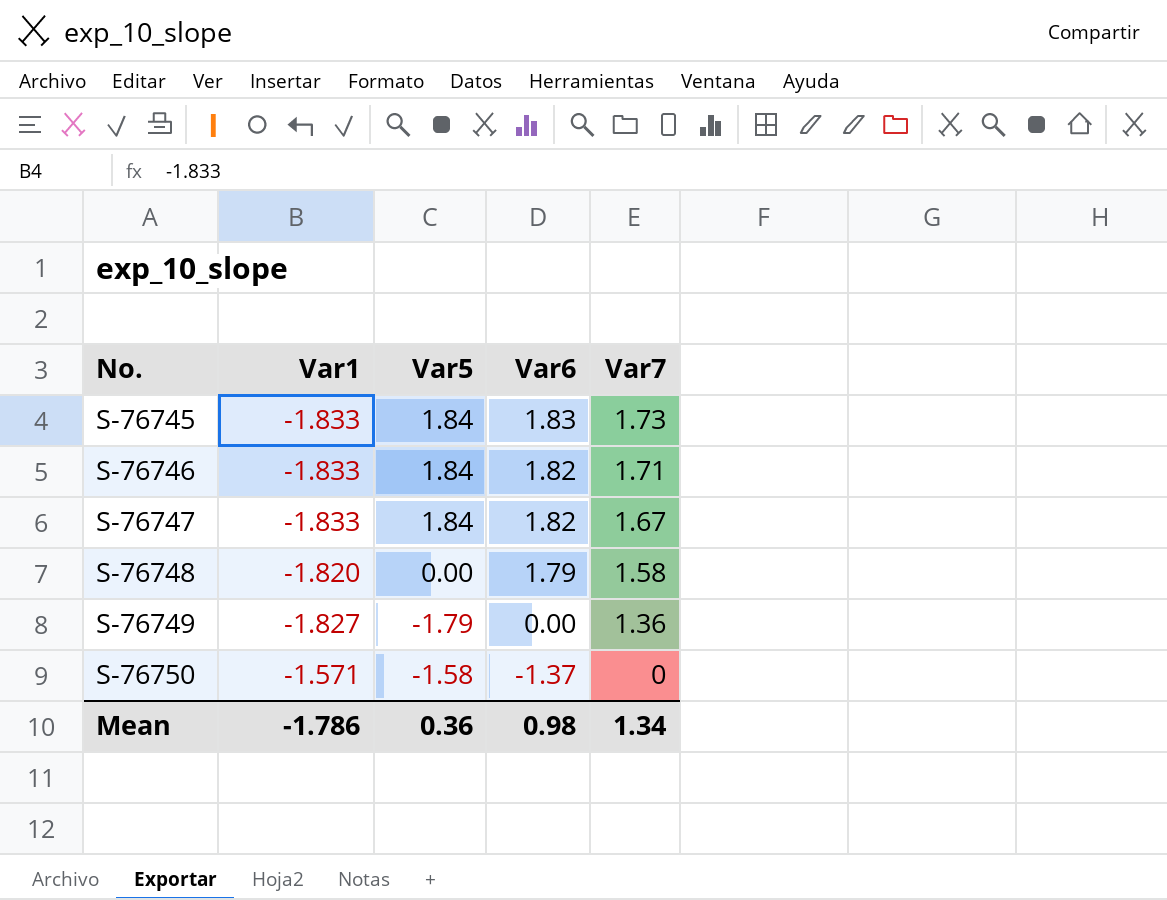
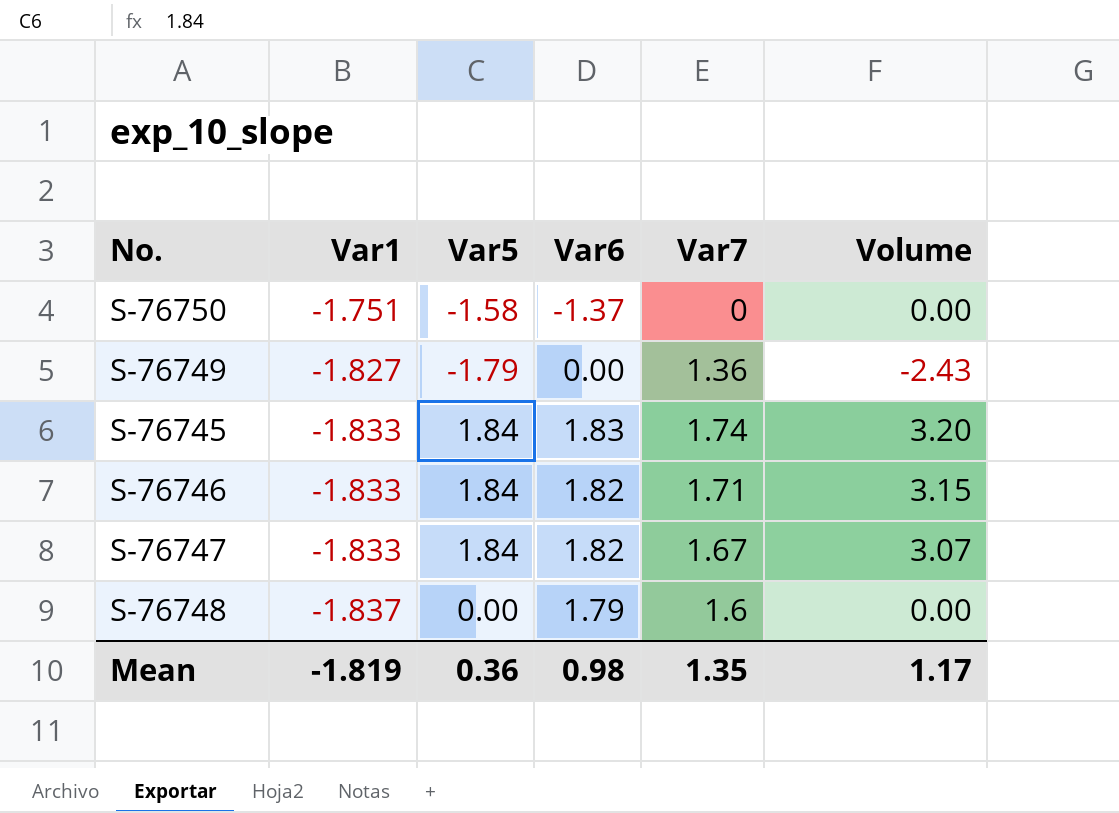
row order: No. ascending -> Var1 descending
column Volume | formula: none -> [Var5] * [Var7]
S-76750 | Var1: -1.571 -> -1.751
S-76745 | Var7: 1.73 -> 1.74
S-76748 | Var1: -1.820 -> -1.837
S-76748 | Var7: 1.58 -> 1.6
Mean | Var1: -1.786 -> -1.819
Mean | Var7: 1.34 -> 1.35

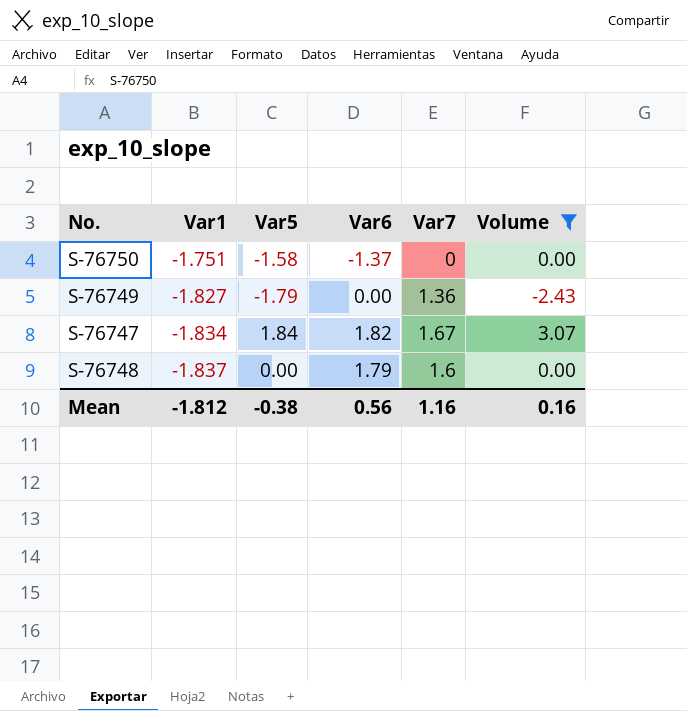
filter: none -> Volume <= 3.07
S-76747 | Var1: -1.833 -> -1.834
Mean | Var1: -1.819 -> -1.812
Mean | Var5: 0.36 -> -0.38
Mean | Var6: 0.98 -> 0.56
Mean | Var7: 1.35 -> 1.16
Mean | Volume: 1.17 -> 0.16

